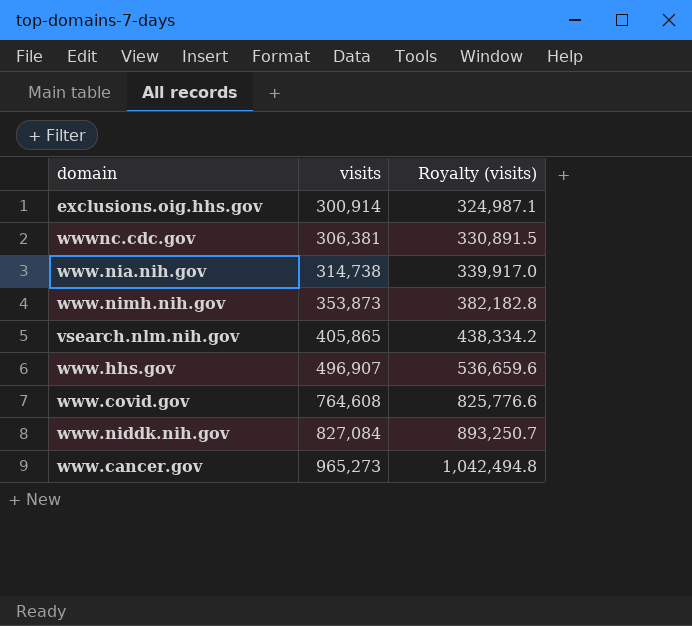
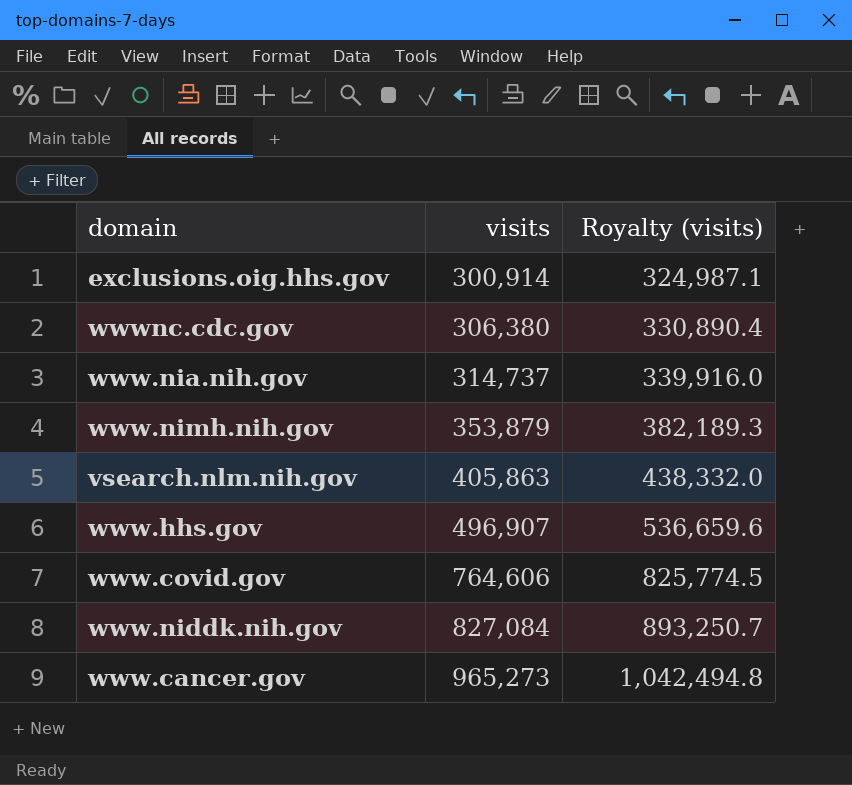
wwwnc.cdc.gov | visits: 306,381 -> 306,380
wwwnc.cdc.gov | Royalty (visits): 330,891.5 -> 330,890.4
www.nia.nih.gov | visits: 314,738 -> 314,737
www.nia.nih.gov | Royalty (visits): 339,917.0 -> 339,916.0
www.nimh.nih.gov | visits: 353,873 -> 353,879
www.nimh.nih.gov | Royalty (visits): 382,182.8 -> 382,189.3
vsearch.nlm.nih.gov | visits: 405,865 -> 405,863
vsearch.nlm.nih.gov | Royalty (visits): 438,334.2 -> 438,332.0
www.covid.gov | visits: 764,608 -> 764,606
www.covid.gov | Royalty (visits): 825,776.6 -> 825,774.5

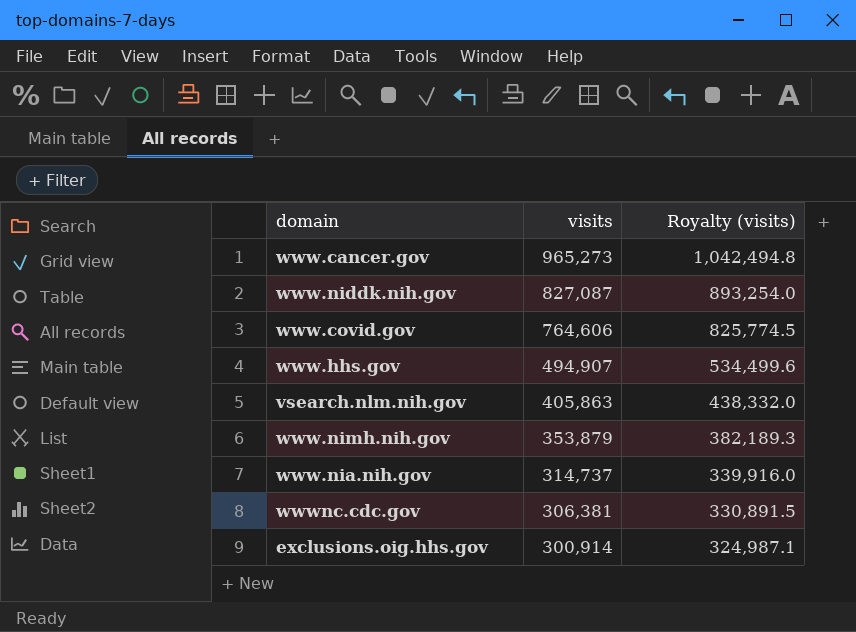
row order: visits ascending -> visits descending
www.niddk.nih.gov | visits: 827,084 -> 827,087
www.niddk.nih.gov | Royalty (visits): 893,250.7 -> 893,254.0
www.hhs.gov | visits: 496,907 -> 494,907
www.hhs.gov | Royalty (visits): 536,659.6 -> 534,499.6
wwwnc.cdc.gov | visits: 306,380 -> 306,381
wwwnc.cdc.gov | Royalty (visits): 330,890.4 -> 330,891.5

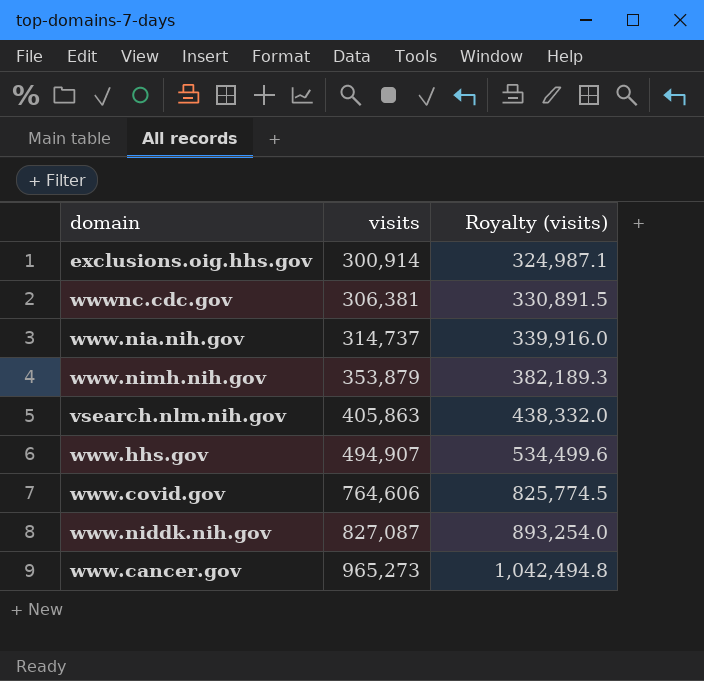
row order: visits descending -> visits ascending

